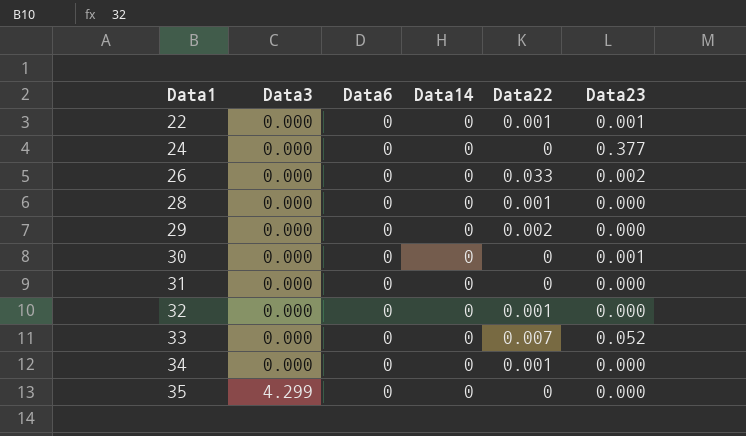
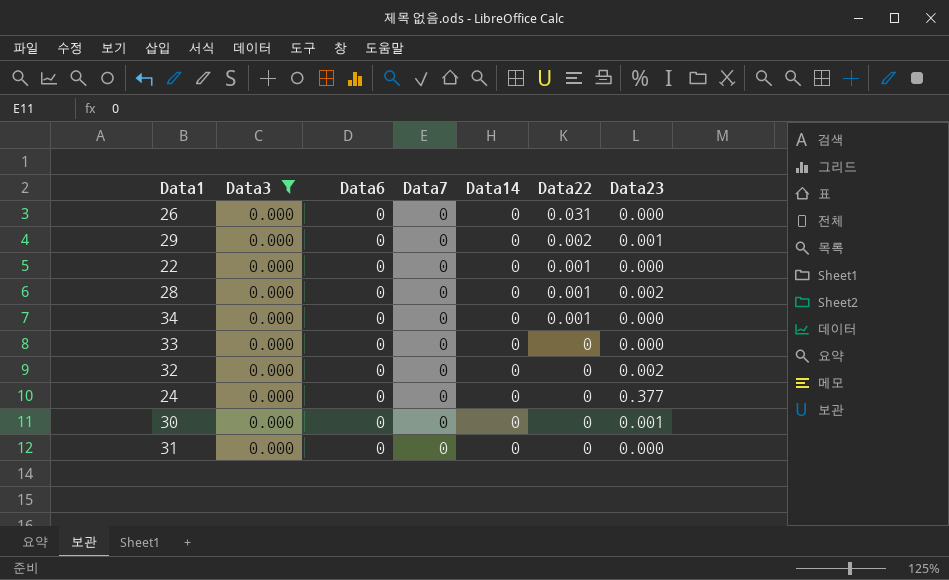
filter: none -> Data3 = 0.000
row order: Data1 ascending -> Data22 descending
column Data7 | position: none -> 4
26 | Data22: 0.033 -> 0.031
26 | Data23: 0.002 -> 0.000
29 | Data23: 0.000 -> 0.001
22 | Data23: 0.001 -> 0.000
28 | Data23: 0.000 -> 0.002
33 | Data22: 0.007 -> 0
33 | Data23: 0.052 -> 0.000
32 | Data22: 0.001 -> 0
32 | Data23: 0.000 -> 0.002

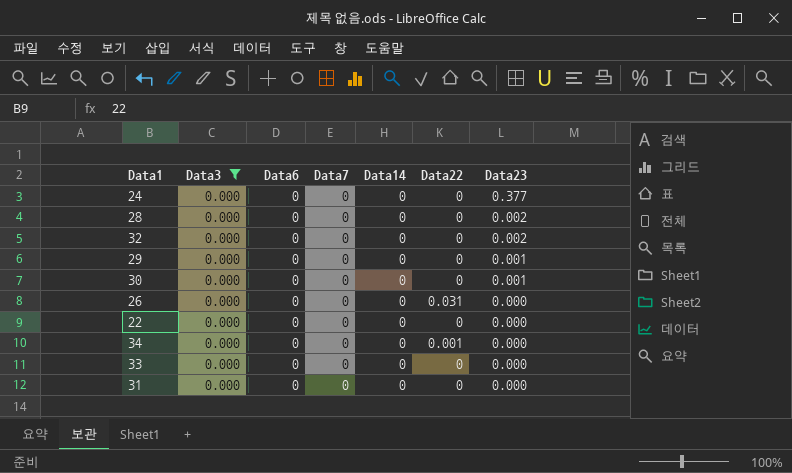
row order: Data22 descending -> Data23 descending
28 | Data22: 0.001 -> 0
29 | Data22: 0.002 -> 0
22 | Data22: 0.001 -> 0

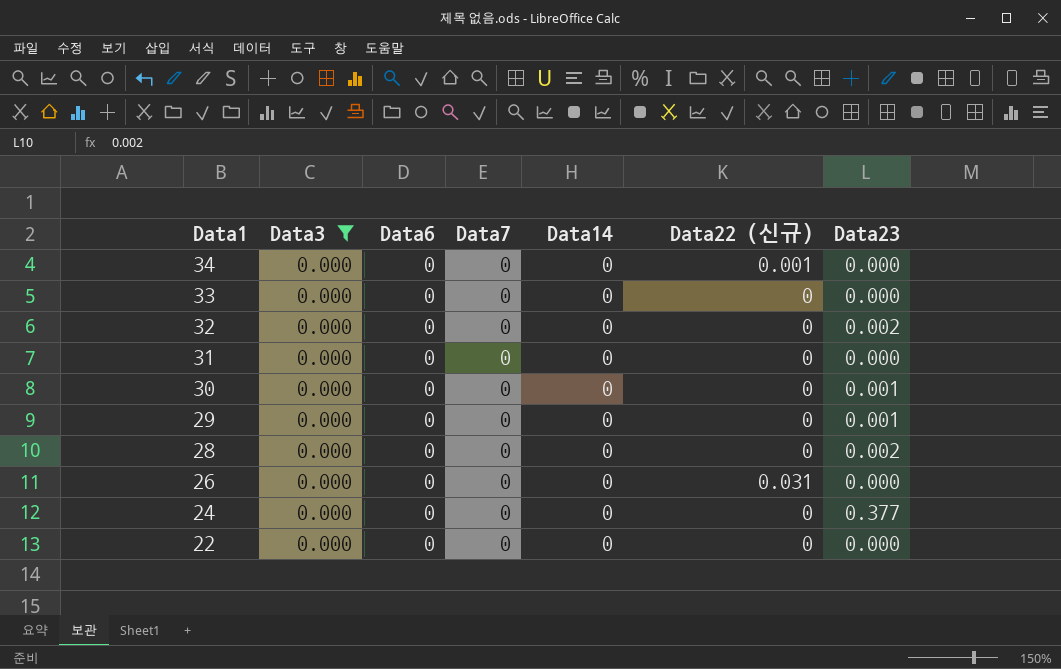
row order: Data23 descending -> Data1 descending
column name: Data22 -> Data22 (신규)

